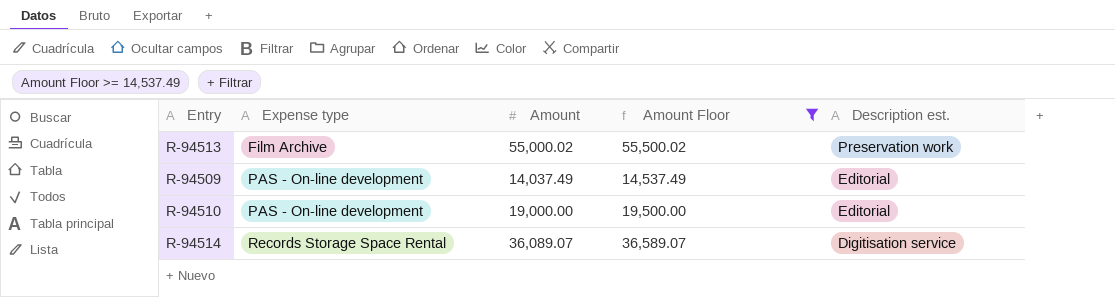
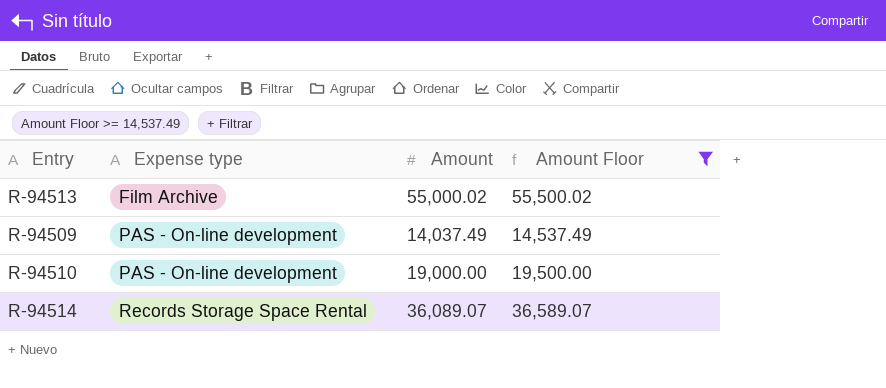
column Description est. | position: 5 -> none

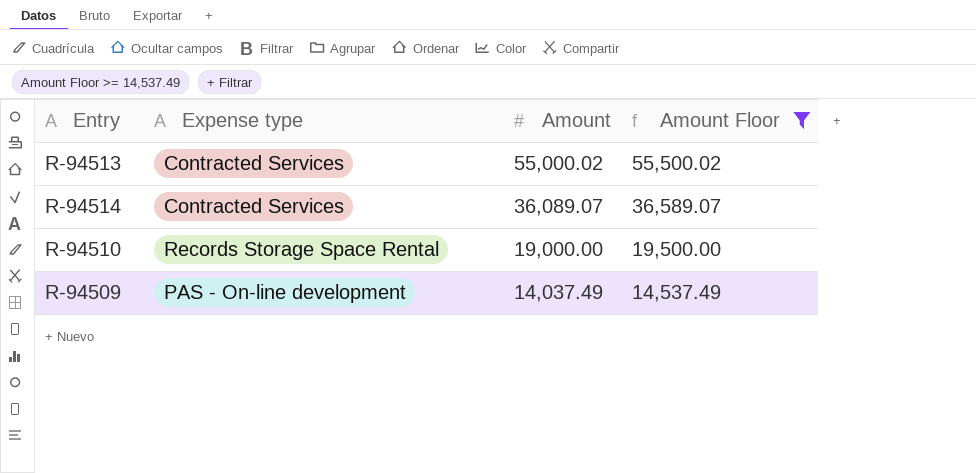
row order: Expense type ascending -> Amount descending
R-94513 | Expense type: Film Archive -> Contracted Services
R-94514 | Expense type: Records Storage Space Rental -> Contracted Services
R-94510 | Expense type: PAS - On-line development -> Records Storage Space Rental

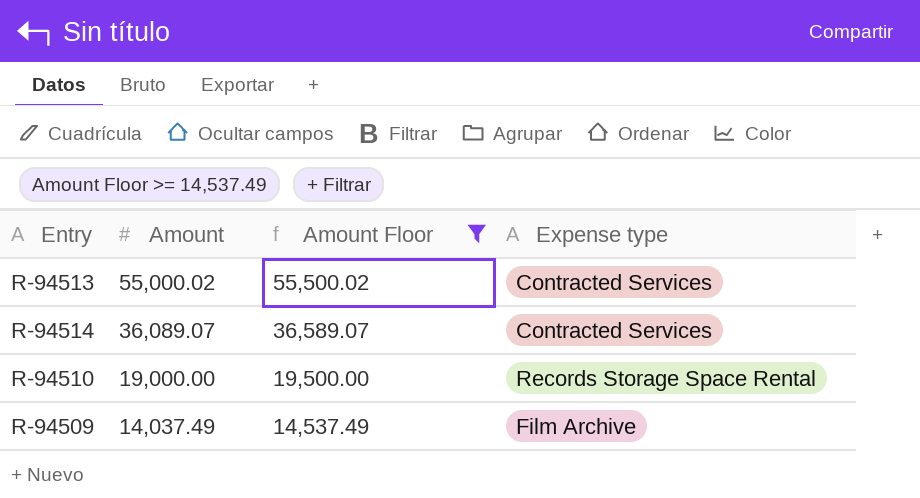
column Expense type | position: 2 -> 4
R-94509 | Expense type: PAS - On-line development -> Film Archive

